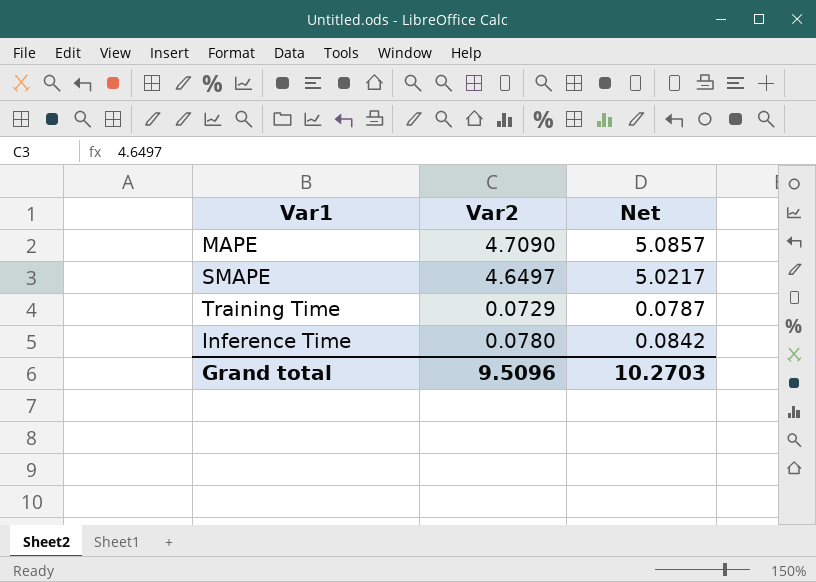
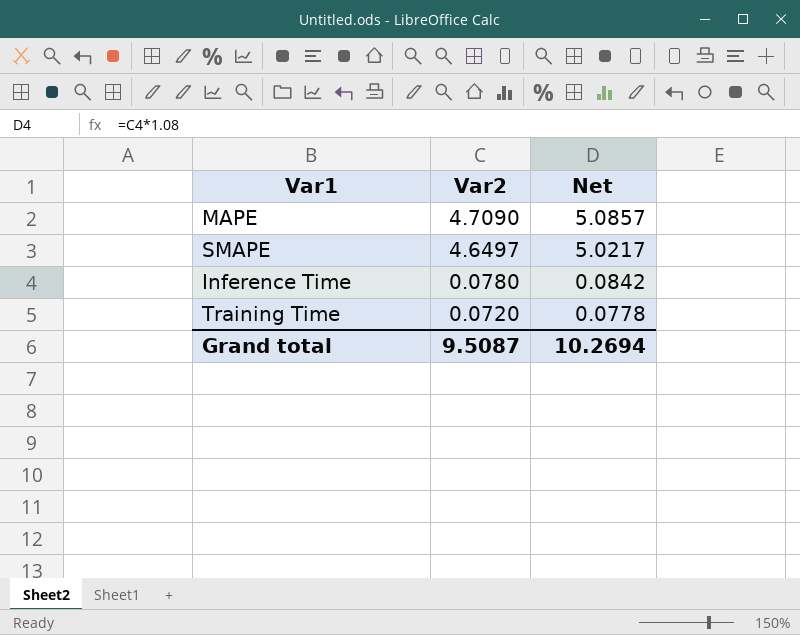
row order: none -> Var2 descending
Training Time | Var2: 0.0729 -> 0.0720
Training Time | Net: 0.0787 -> 0.0778
Grand total | Var2: 9.5096 -> 9.5087
Grand total | Net: 10.2703 -> 10.2694

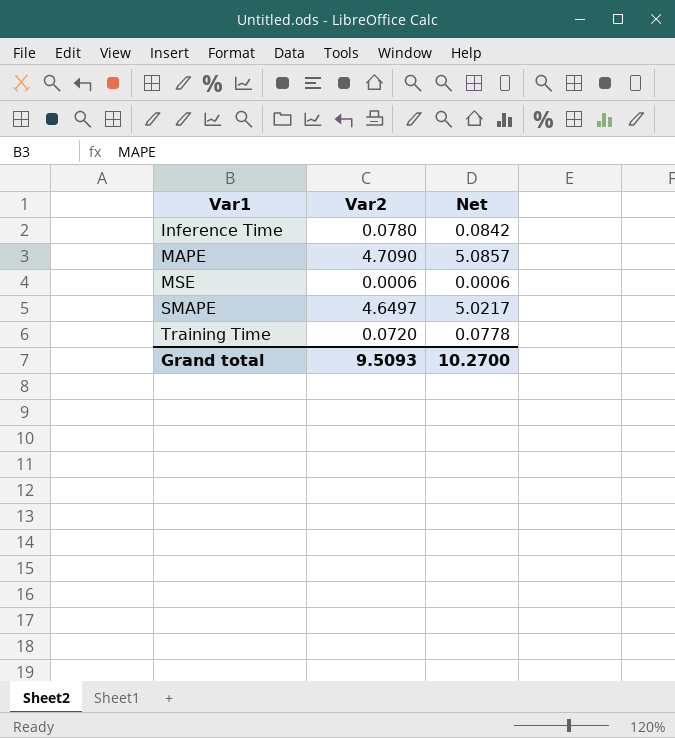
row order: Var2 descending -> Var1 ascending
row MSE: none -> 0.0006 | 0.0006
Grand total | Var2: 9.5087 -> 9.5093
Grand total | Net: 10.2694 -> 10.2700

